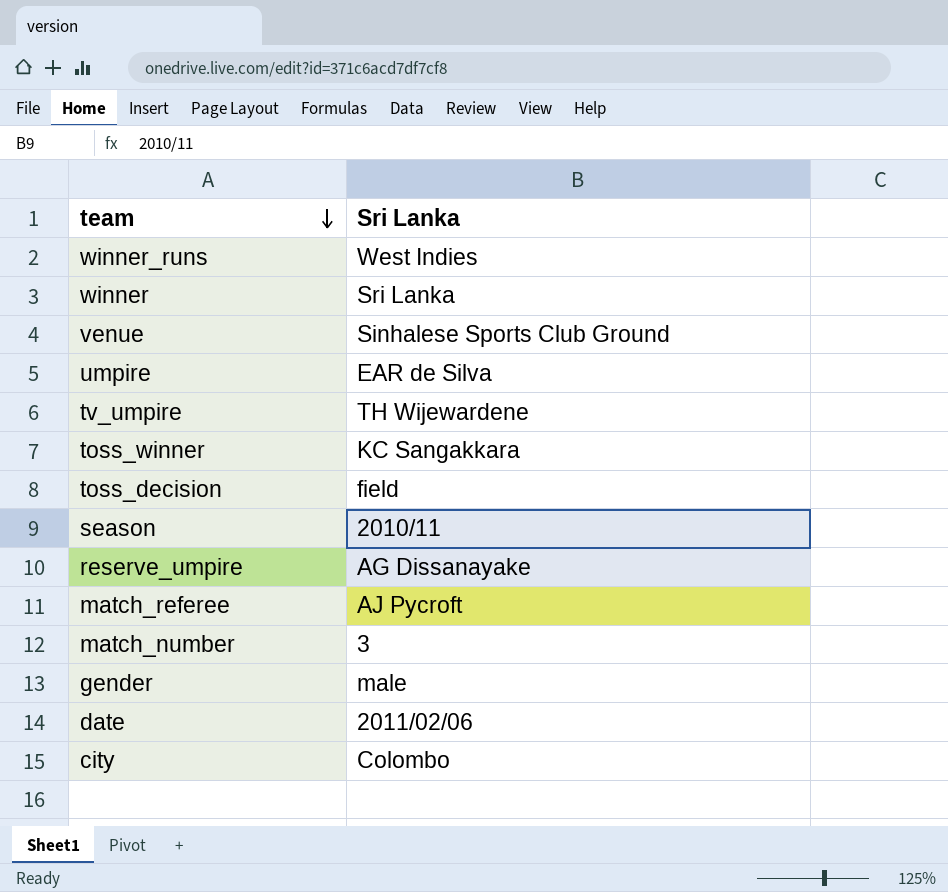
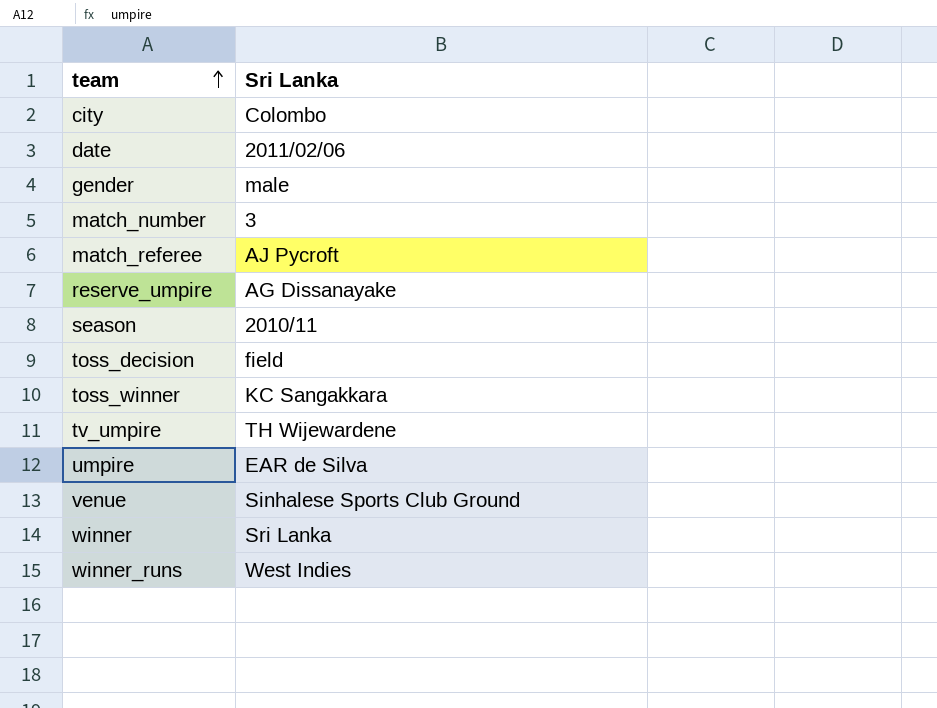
row order: team descending -> team ascending

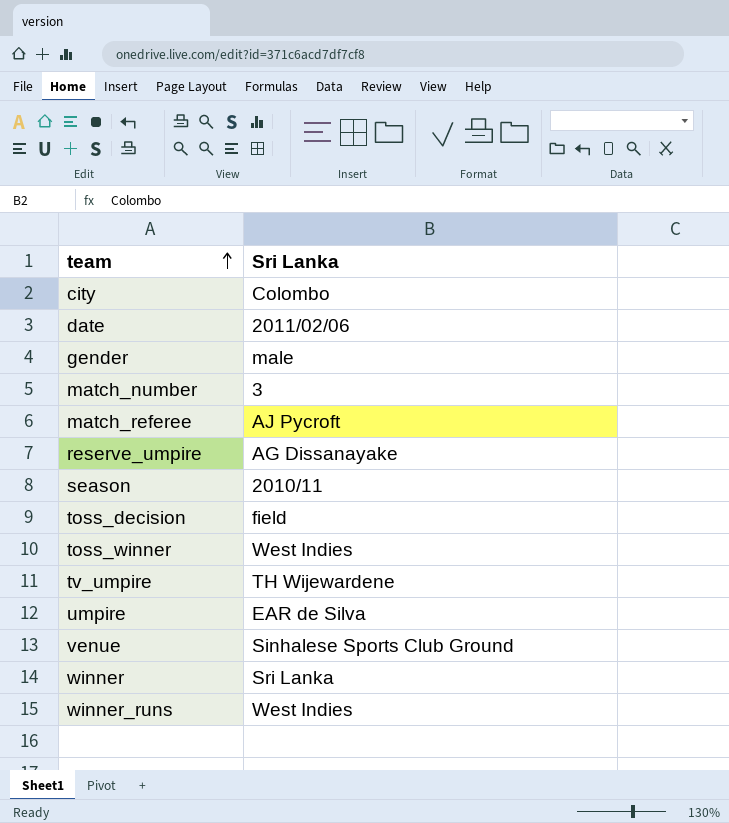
toss_winner | Sri Lanka: KC Sangakkara -> West Indies

